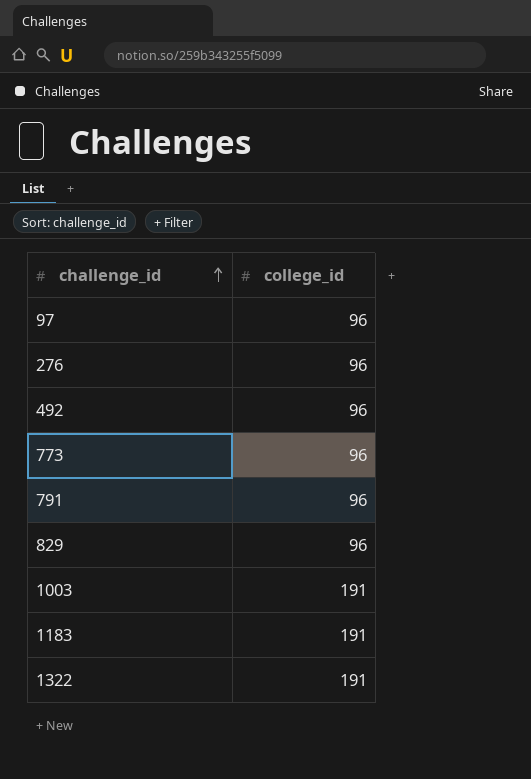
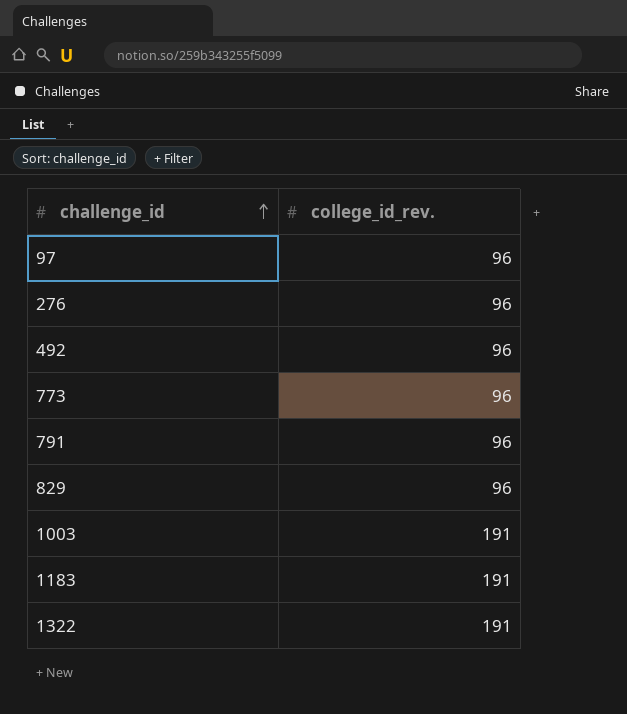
column name: college_id -> college_id_rev.

